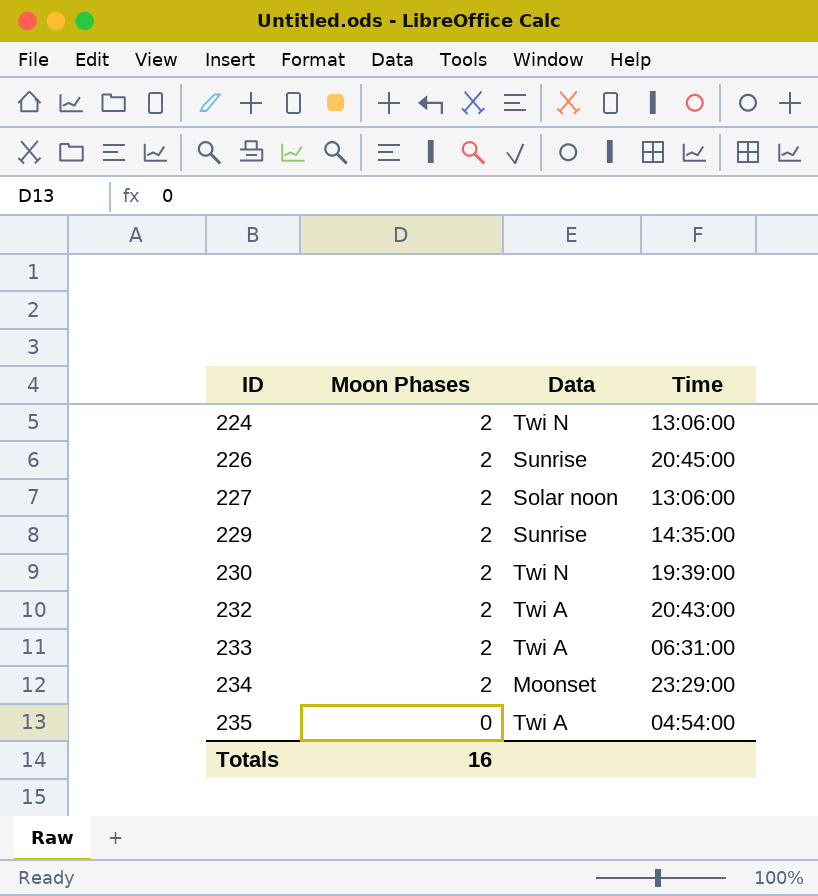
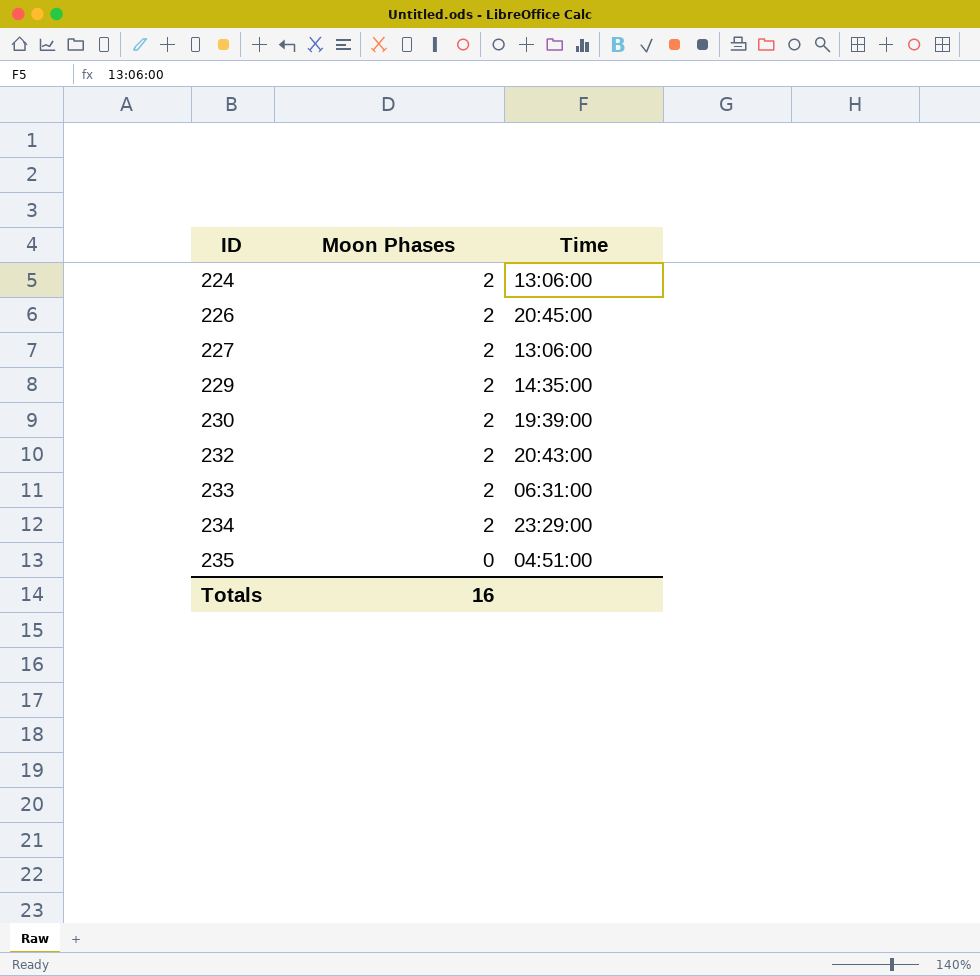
column Data | position: 3 -> none
235 | Time: 04:54:00 -> 04:51:00

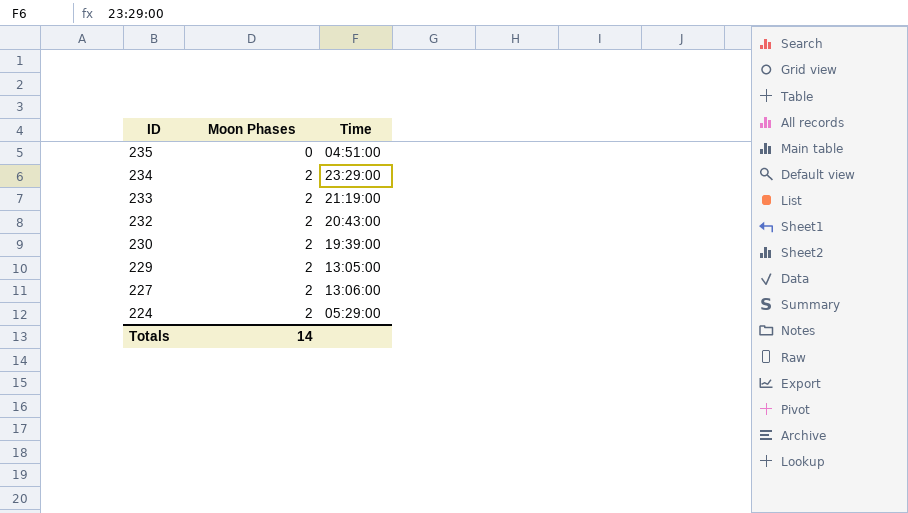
row order: ID ascending -> ID descending
row 226: 2 | 20:45:00 -> none
233 | Time: 06:31:00 -> 21:19:00
229 | Time: 14:35:00 -> 13:05:00
224 | Time: 13:06:00 -> 05:29:00
Totals | Moon Phases: 16 -> 14

